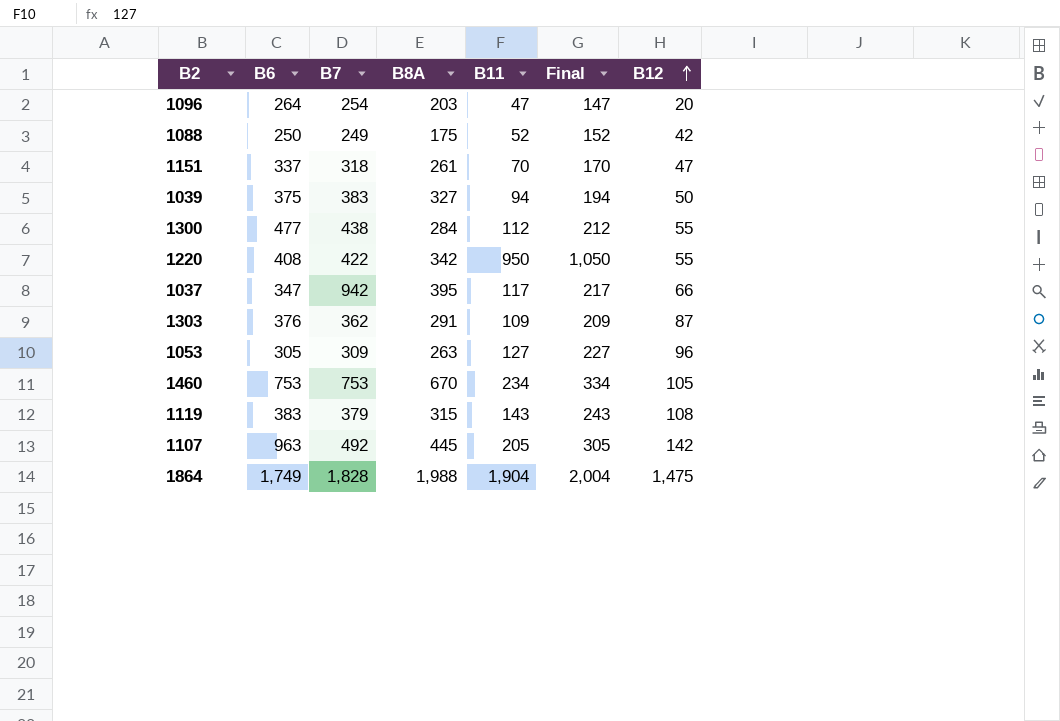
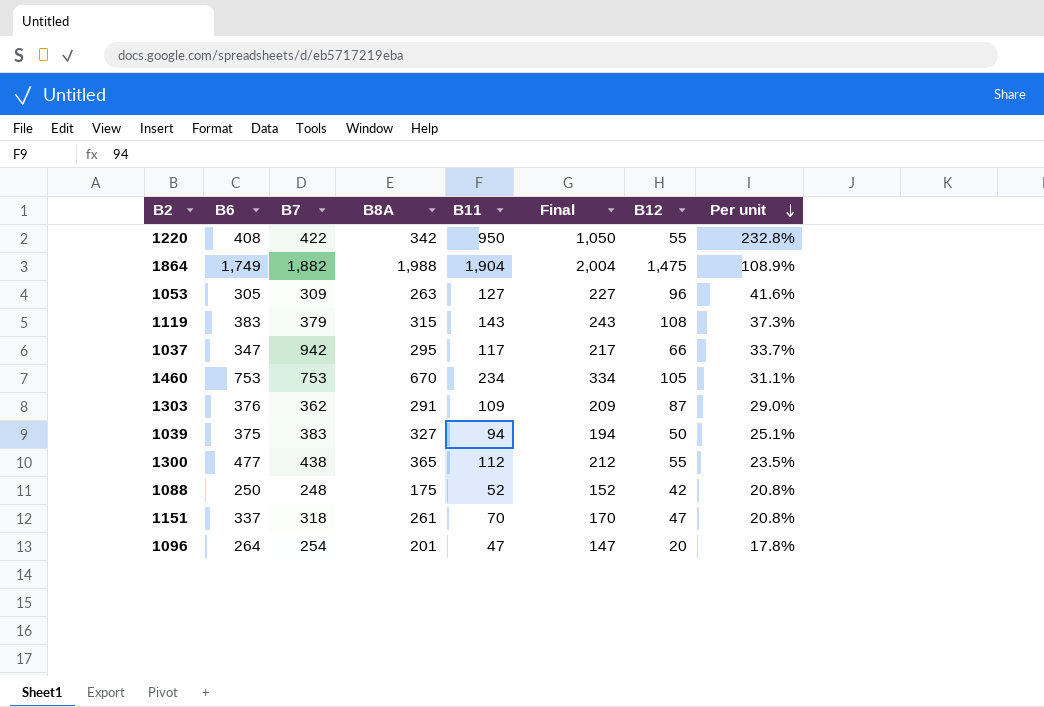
row order: B12 ascending -> Per unit descending
column Per unit | formula: none -> [B11] / [B6]
row 1107: 963 | 492 | 445 | 205 | 305 | 142 -> none
1864 | B7: 1,828 -> 1,882
1037 | B8A: 395 -> 295
1300 | B8A: 284 -> 365
1088 | B7: 249 -> 248
1096 | B8A: 203 -> 201

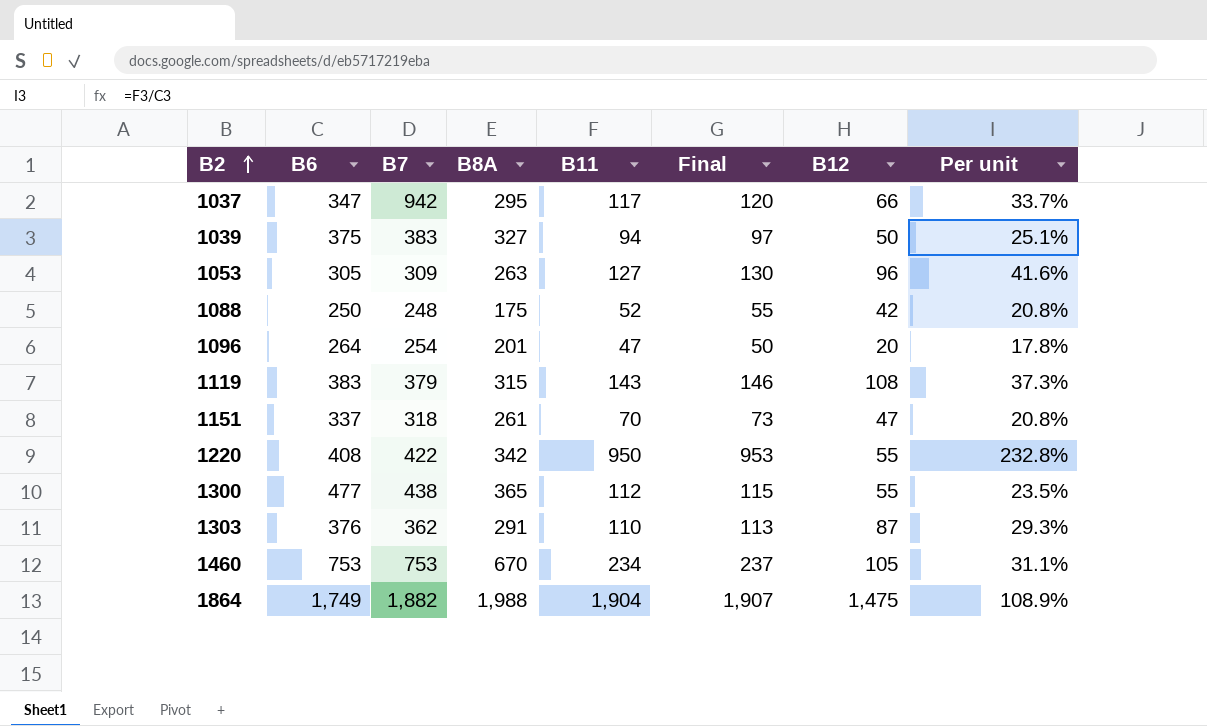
row order: Per unit descending -> B2 ascending
column Final | formula: [B11] + 100 -> [B11] + 3
1303 | B11: 109 -> 110
1303 | Per unit: 29.0% -> 29.3%

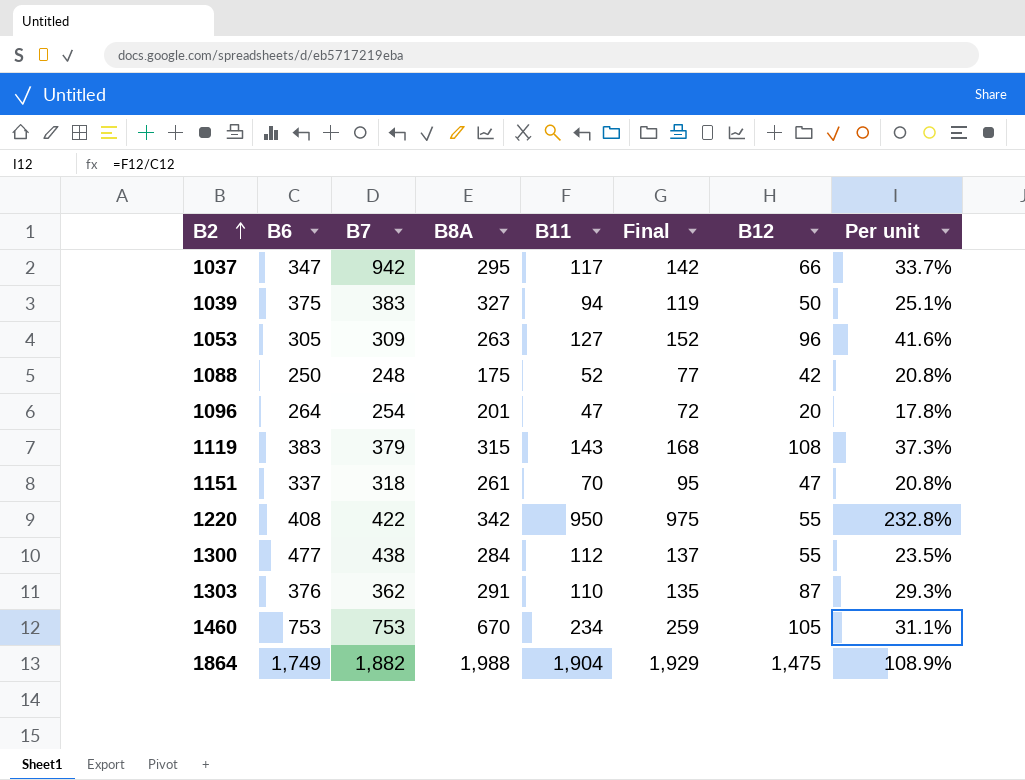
column Final | formula: [B11] + 3 -> [B11] + 25
1300 | B8A: 365 -> 284

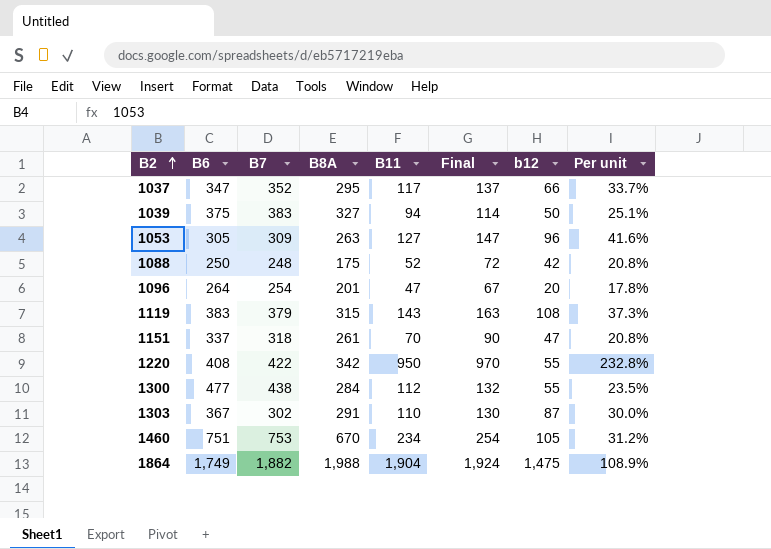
column Final | formula: [B11] + 25 -> [B11] + 20
column name: B12 -> b12
1037 | B7: 942 -> 352
1303 | B6: 376 -> 367
1303 | B7: 362 -> 302
1303 | Per unit: 29.3% -> 30.0%
1460 | B6: 753 -> 751
1460 | Per unit: 31.1% -> 31.2%

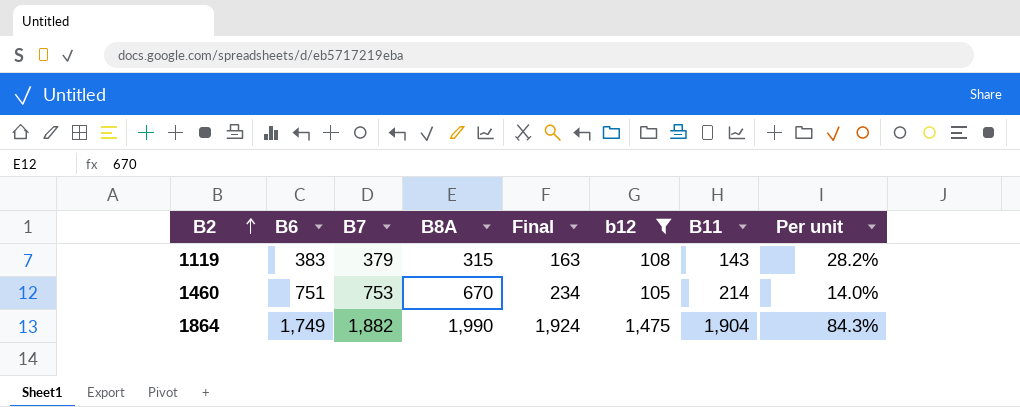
filter: none -> b12 >= 105
column B11 | position: 5 -> 7
column Per unit | formula: [B11] / [B6] -> [b12] / [B6]
1460 | Final: 254 -> 234
1460 | B11: 234 -> 214
1864 | B8A: 1,988 -> 1,990

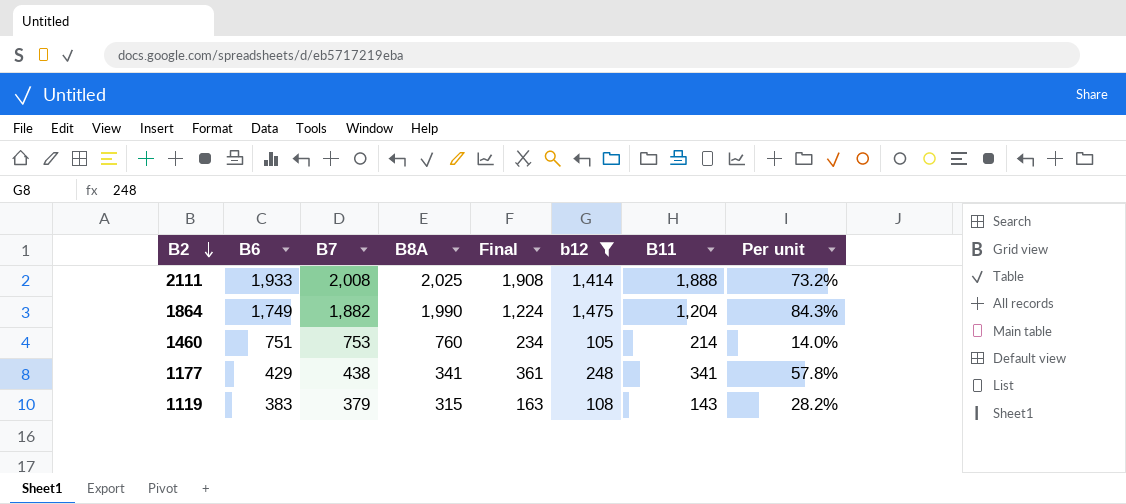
row order: B2 ascending -> B2 descending
row 2111: none -> 1,933 | 2,008 | 2,025 | 1,908 | 1,414 | 1,888 | 73.2%
1864 | Final: 1,924 -> 1,224
1864 | B11: 1,904 -> 1,204
1460 | B8A: 670 -> 760
row 1177: none -> 429 | 438 | 341 | 361 | 248 | 341 | 57.8%

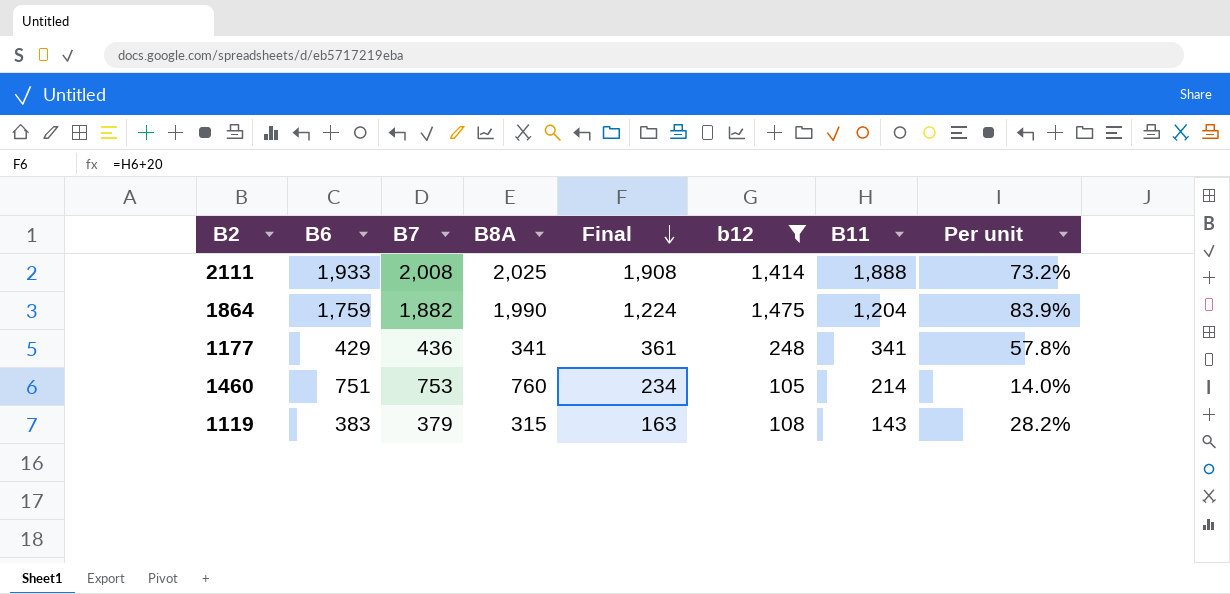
row order: B2 descending -> Final descending
1864 | B6: 1,749 -> 1,759
1864 | Per unit: 84.3% -> 83.9%
1177 | B7: 438 -> 436

